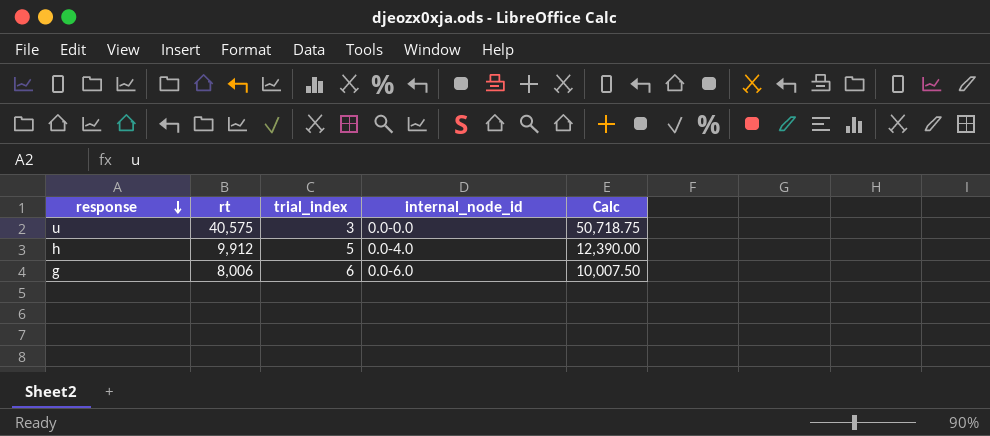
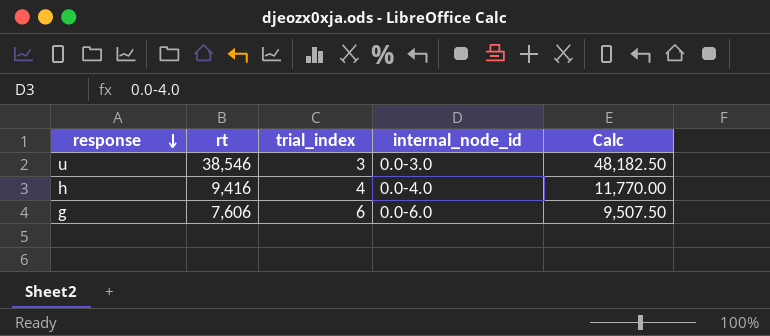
u | rt: 40,575 -> 38,546
u | internal_node_id: 0.0-0.0 -> 0.0-3.0
u | Calc: 50,718.75 -> 48,182.50
h | rt: 9,912 -> 9,416
h | trial_index: 5 -> 4
h | Calc: 12,390.00 -> 11,770.00
g | rt: 8,006 -> 7,606
g | Calc: 10,007.50 -> 9,507.50

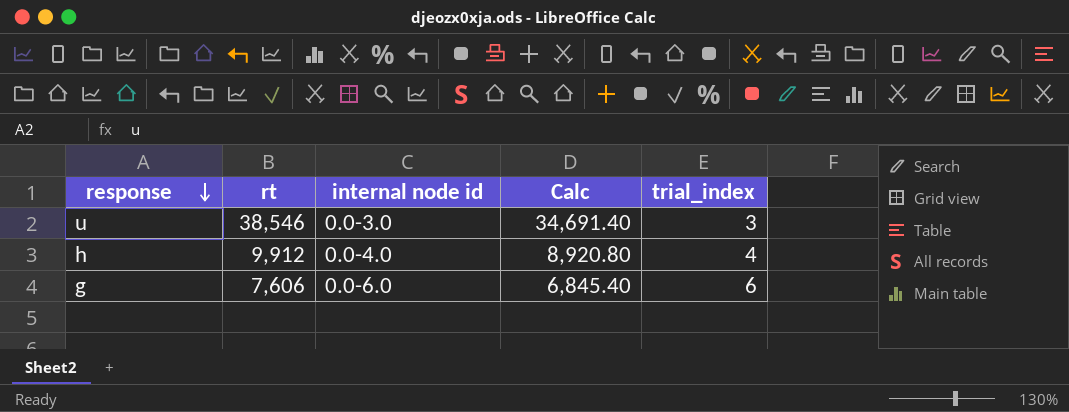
column name: internal_node_id -> internal node id
column Calc | formula: [rt] * 1.25 -> [rt] * 0.9
column trial_index | position: 3 -> 5
h | rt: 9,416 -> 9,912

